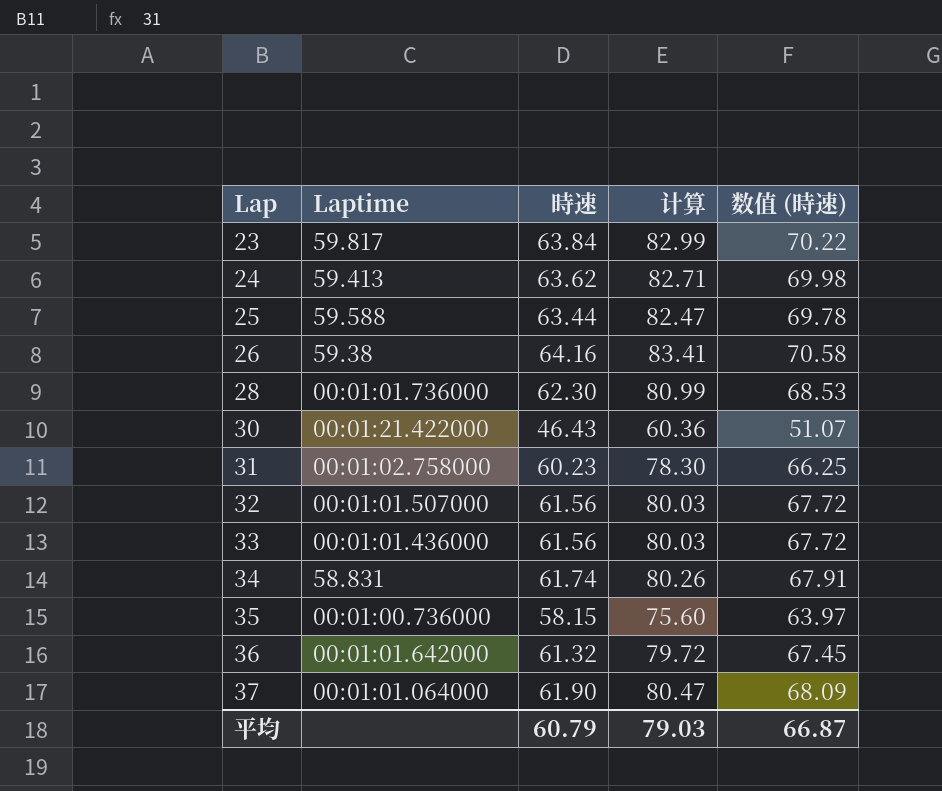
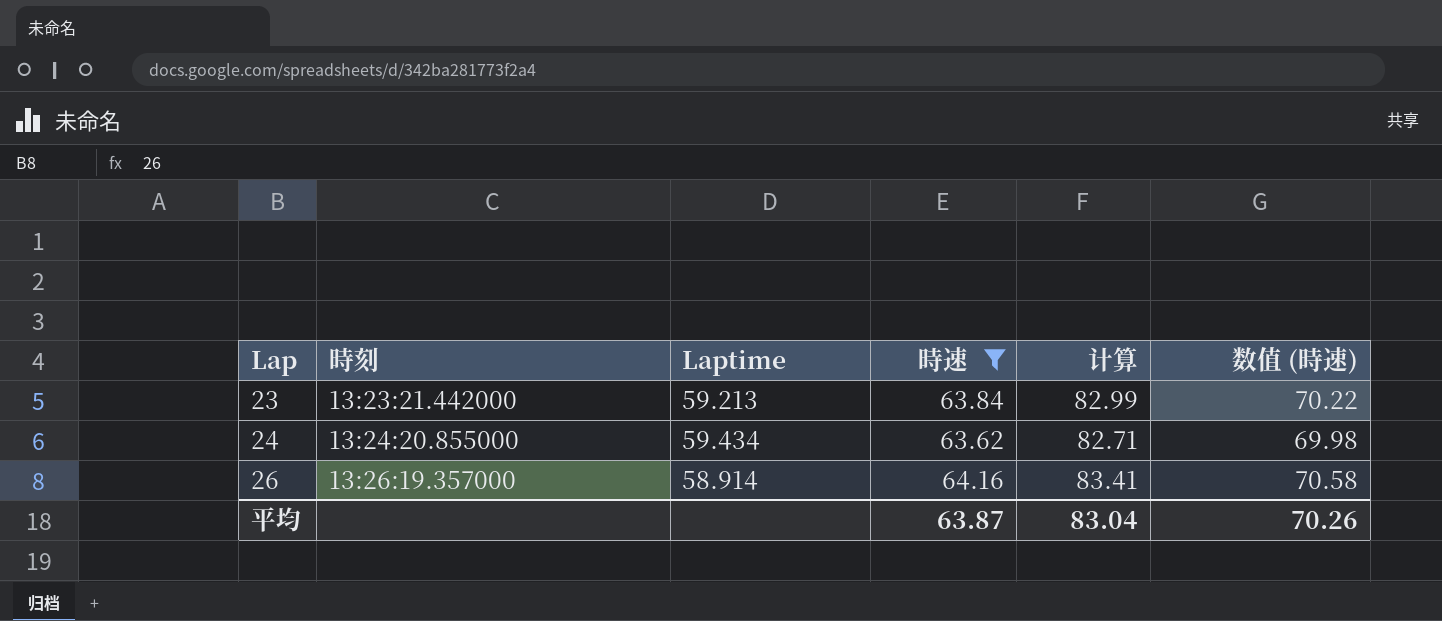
filter: none -> 時速 >= 63.62
column 時刻 | position: none -> 2
23 | Laptime: 59.817 -> 59.213
24 | Laptime: 59.413 -> 59.434
26 | Laptime: 59.38 -> 58.914
平均 | 時速: 60.79 -> 63.87
平均 | 计算: 79.03 -> 83.04
平均 | 数值 (時速): 66.87 -> 70.26

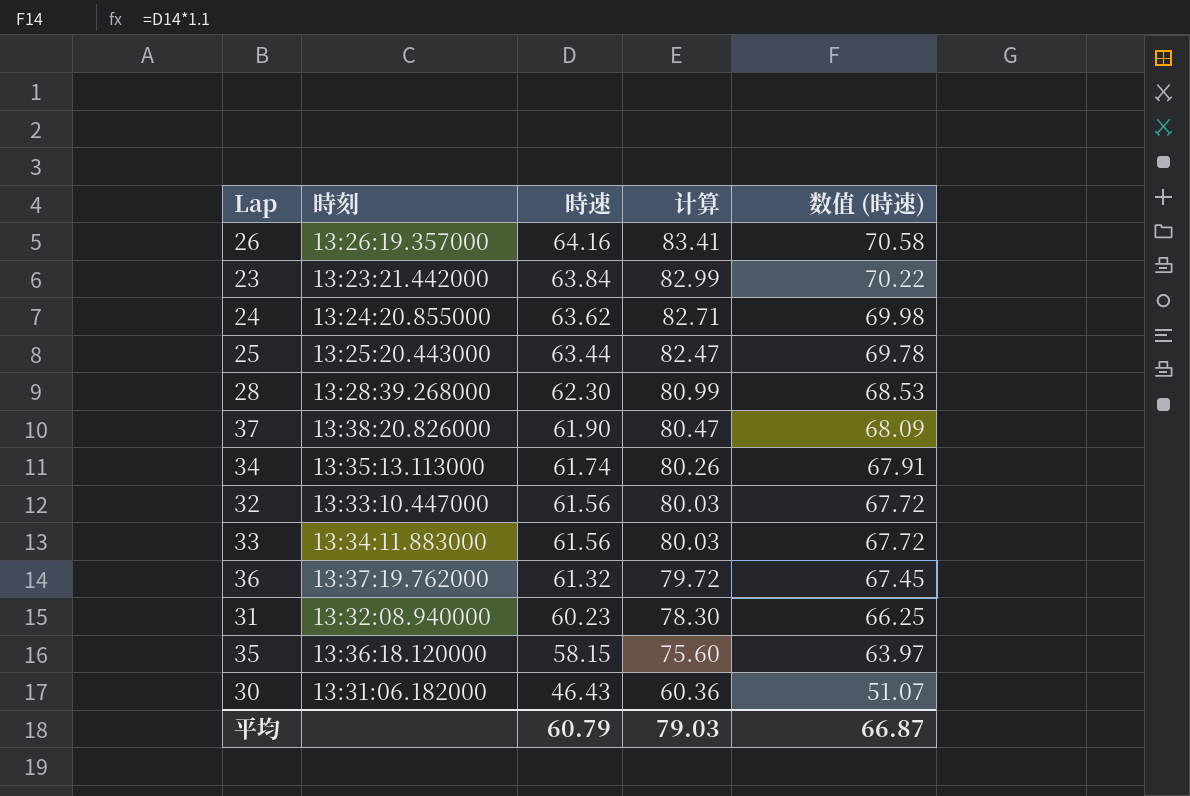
filter: 時速 >= 63.62 -> none
row order: Lap ascending -> 時速 descending
column Laptime | position: 3 -> none
平均 | 時速: 63.87 -> 60.79
平均 | 计算: 83.04 -> 79.03
平均 | 数值 (時速): 70.26 -> 66.87

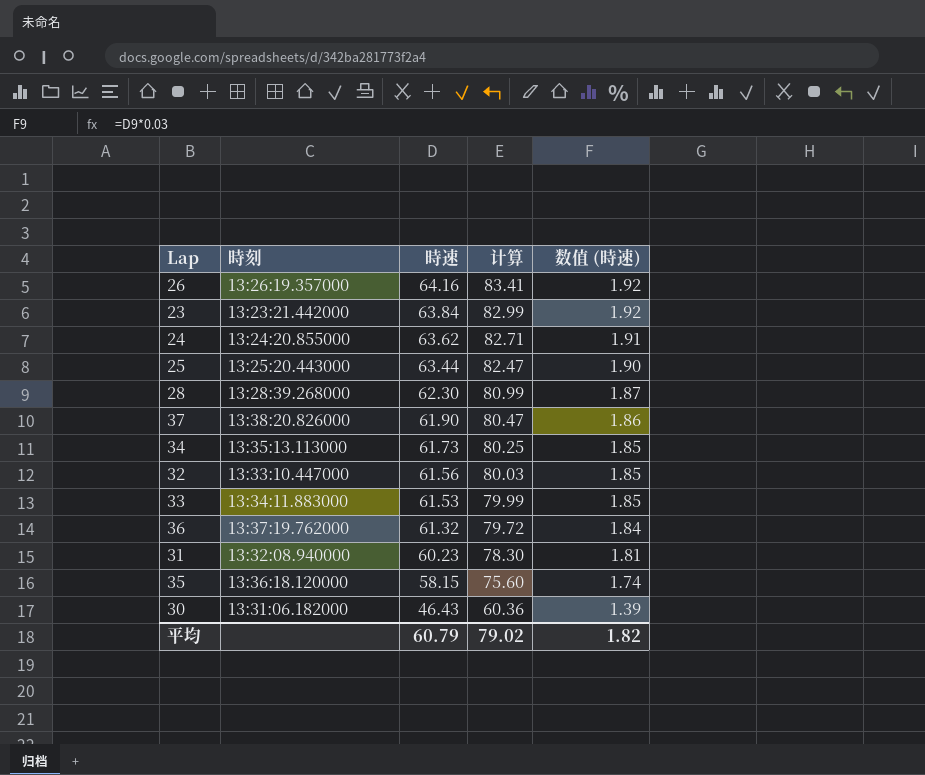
column 数值 (時速) | formula: [時速] * 1.1 -> [時速] * 0.03
34 | 時速: 61.74 -> 61.73
34 | 计算: 80.26 -> 80.25
33 | 時速: 61.56 -> 61.53
33 | 计算: 80.03 -> 79.99
平均 | 计算: 79.03 -> 79.02
平均 | 数值 (時速): 66.87 -> 1.82

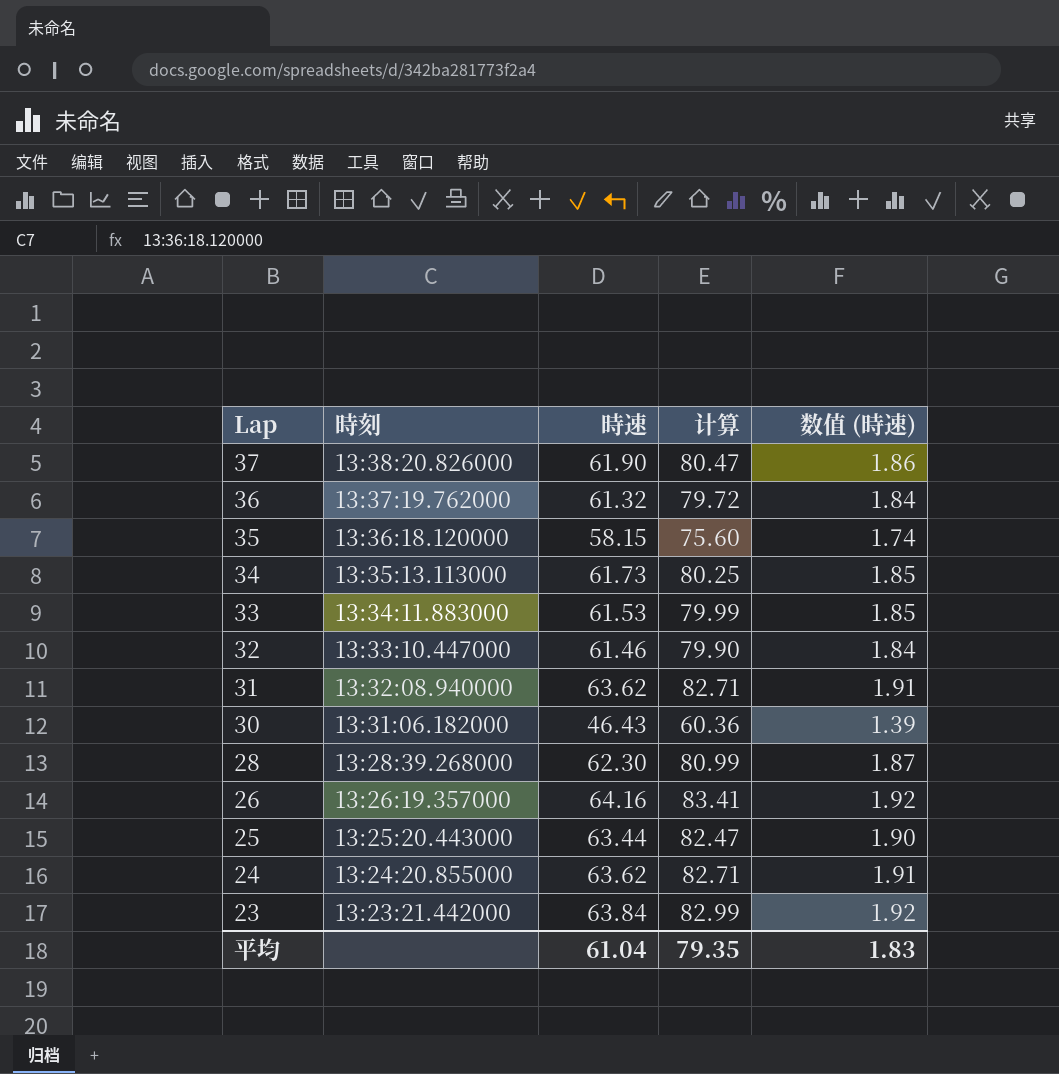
row order: 時速 descending -> Lap descending
32 | 時速: 61.56 -> 61.46
32 | 计算: 80.03 -> 79.90
32 | 数值 (時速): 1.85 -> 1.84
31 | 時速: 60.23 -> 63.62
31 | 计算: 78.30 -> 82.71
31 | 数值 (時速): 1.81 -> 1.91
平均 | 時速: 60.79 -> 61.04
平均 | 计算: 79.02 -> 79.35
平均 | 数值 (時速): 1.82 -> 1.83

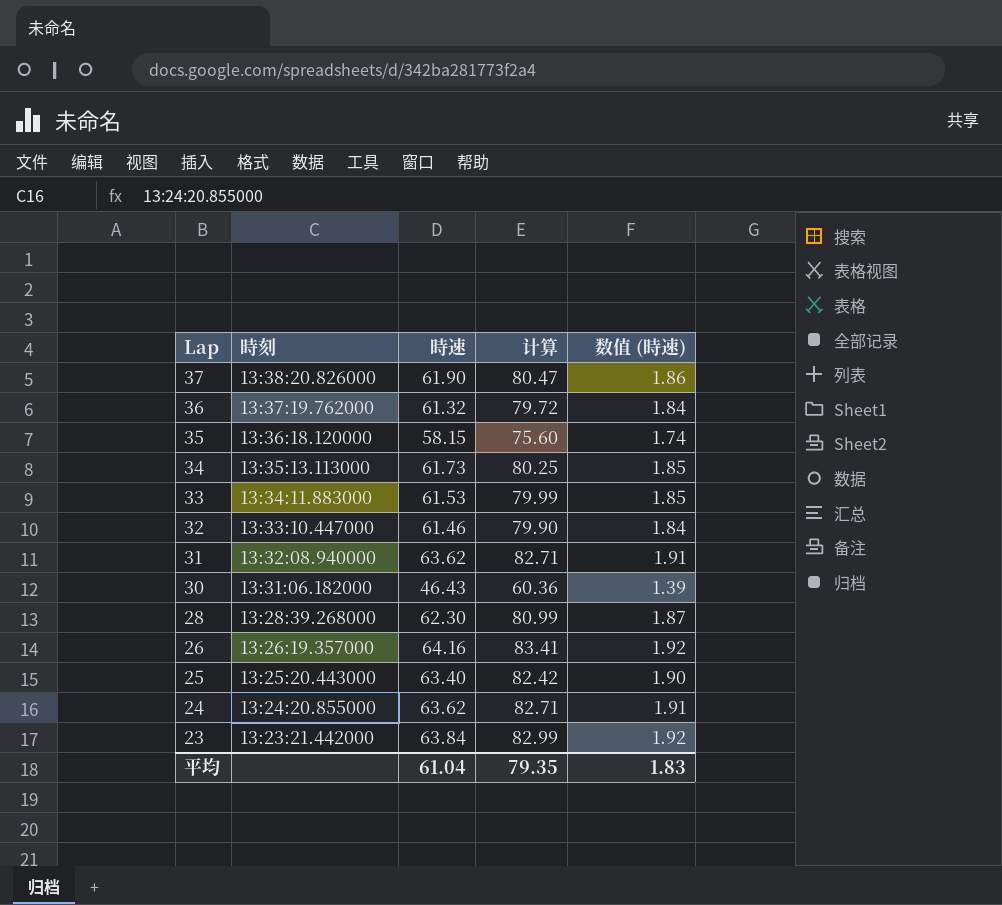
25 | 時速: 63.44 -> 63.40
25 | 计算: 82.47 -> 82.42

